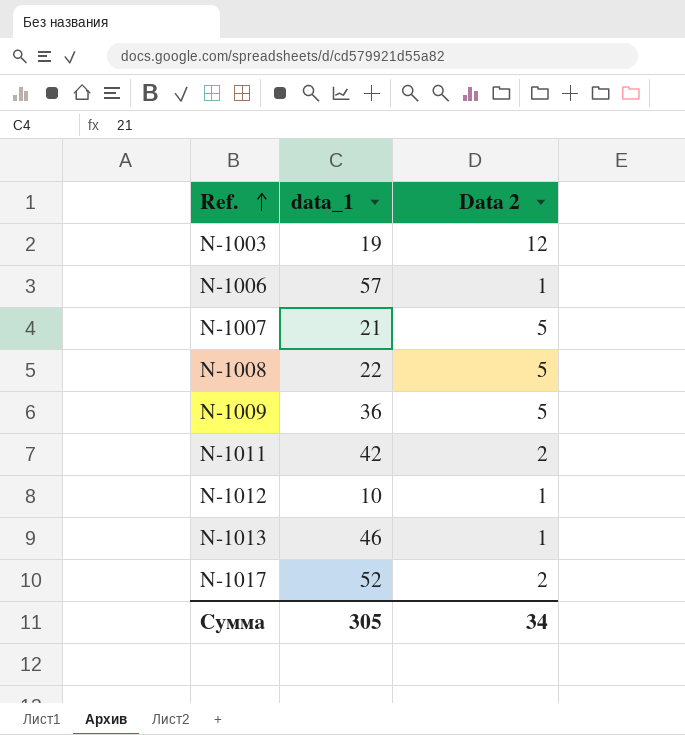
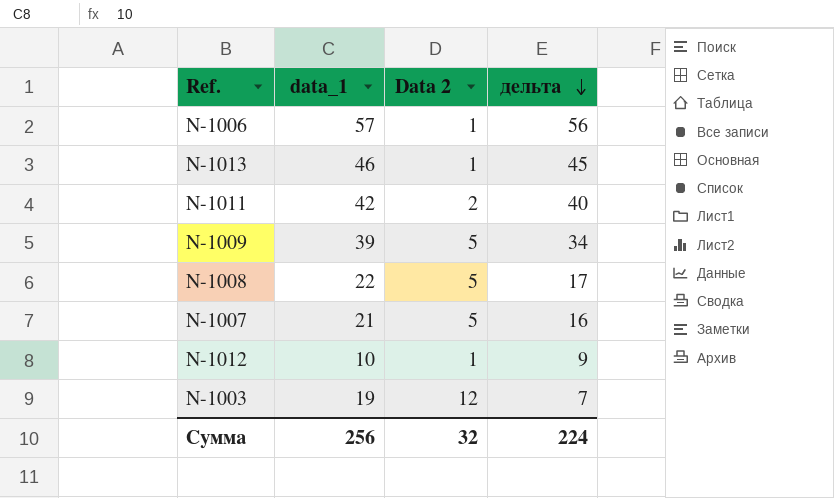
row order: Ref. ascending -> дельта descending
column дельта | formula: none -> [data_1] - [Data 2]
row N-1017: 52 | 2 -> none
N-1009 | data_1: 36 -> 39
Сумма | data_1: 305 -> 256
Сумма | Data 2: 34 -> 32

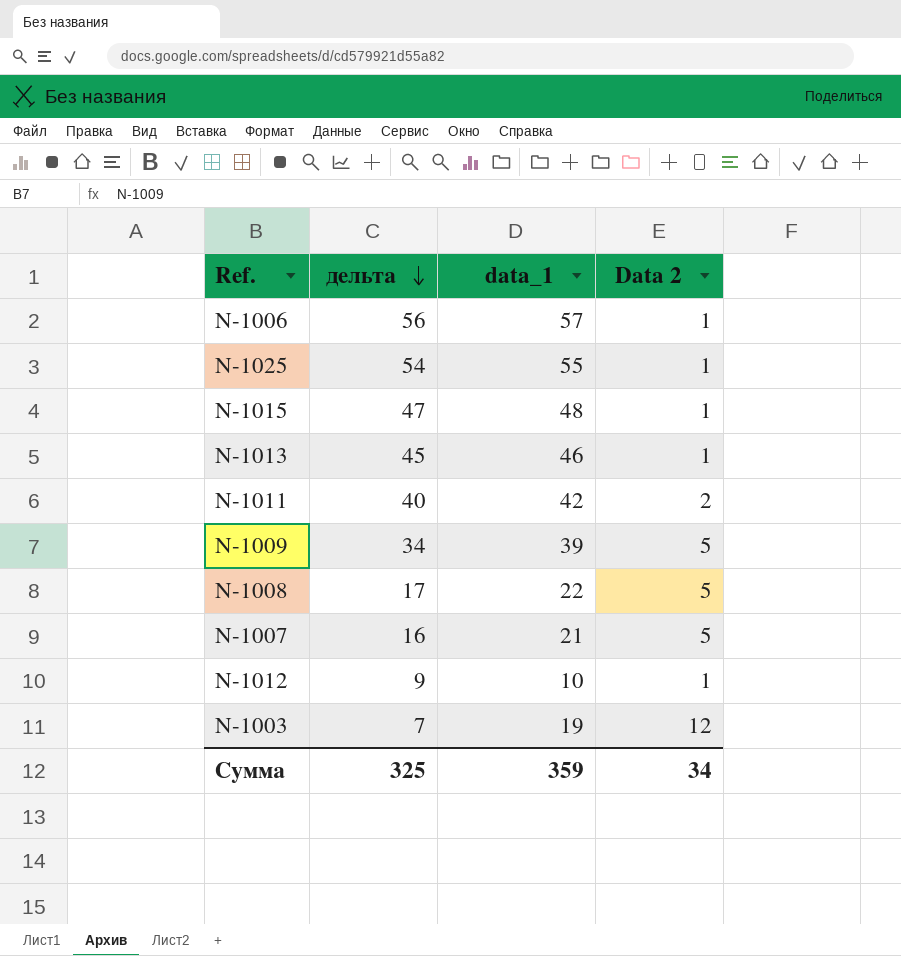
column дельта | position: 4 -> 2
row N-1025: none -> 54 | 55 | 1
row N-1015: none -> 47 | 48 | 1
Сумма | дельта: 224 -> 325
Сумма | data_1: 256 -> 359
Сумма | Data 2: 32 -> 34

